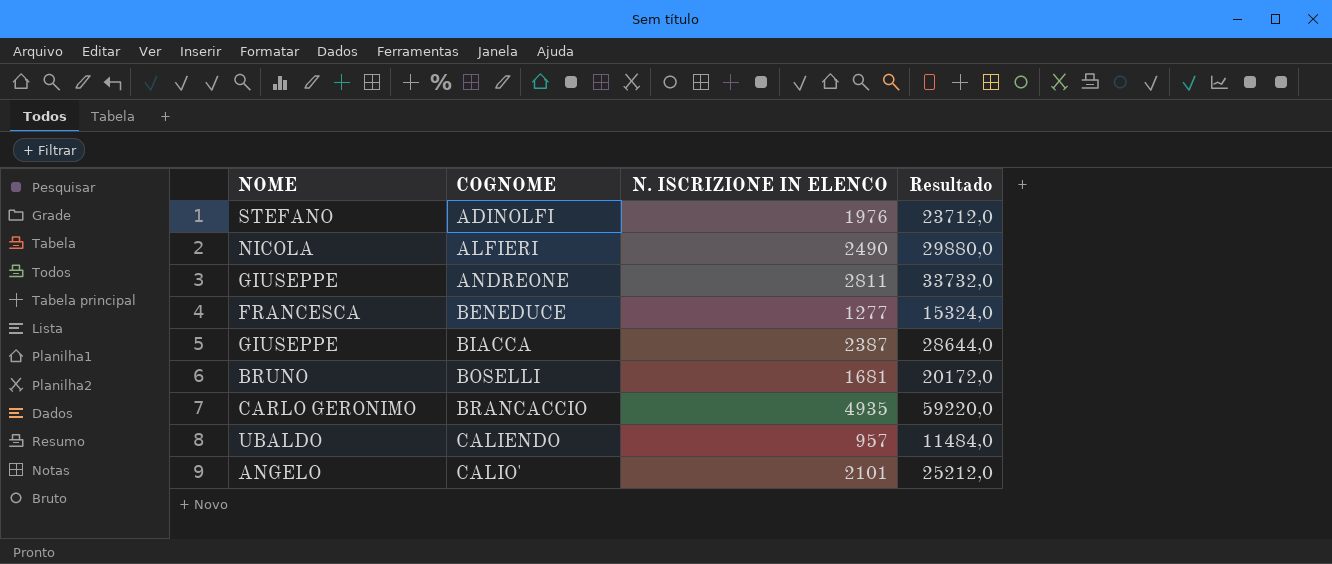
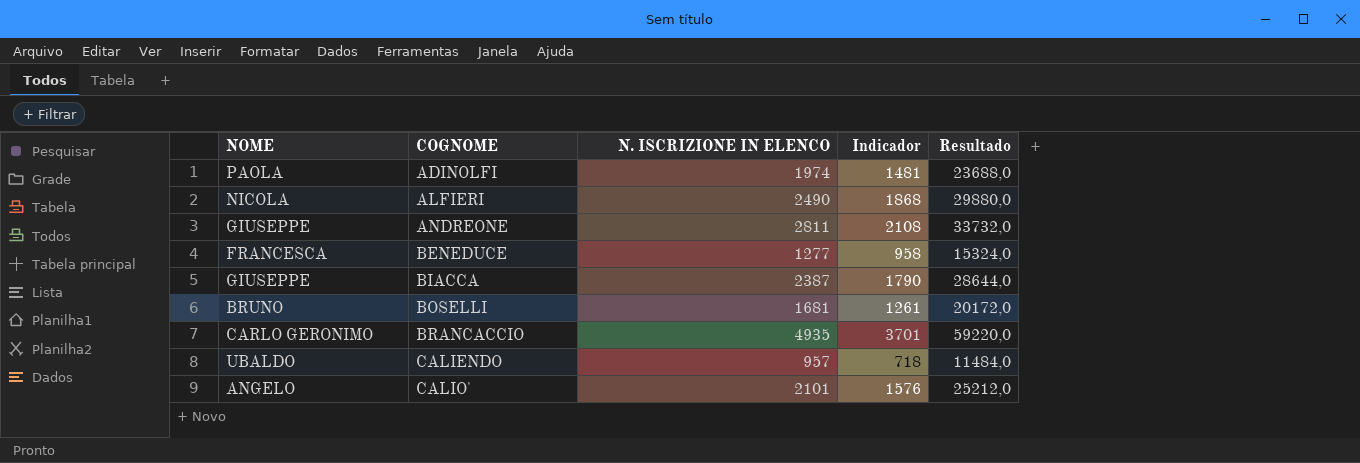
column Indicador | formula: none -> [N. ISCRIZIONE IN ELENCO] * 0,75
ADINOLFI | NOME: STEFANO -> PAOLA
ADINOLFI | N. ISCRIZIONE IN ELENCO: 1976 -> 1974
ADINOLFI | Resultado: 23712,0 -> 23688,0

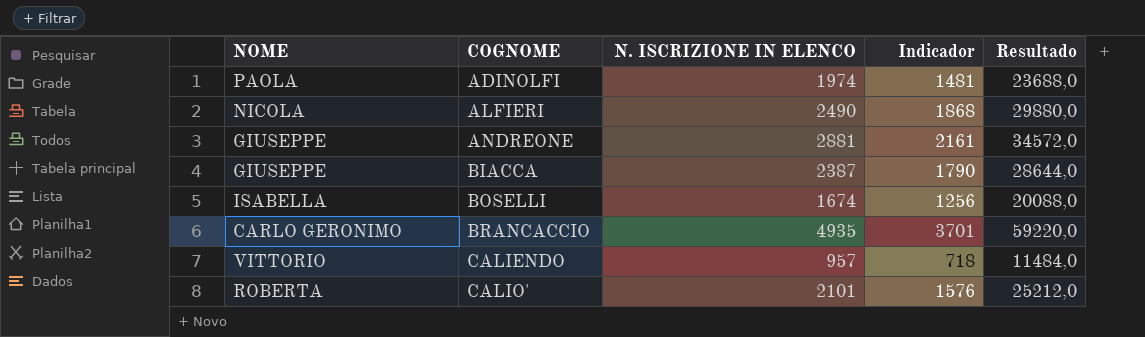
row BENEDUCE: FRANCESCA | 1277 | 958 | 15324,0 -> none
ANDREONE | N. ISCRIZIONE IN ELENCO: 2811 -> 2881
ANDREONE | Indicador: 2108 -> 2161
ANDREONE | Resultado: 33732,0 -> 34572,0
BOSELLI | NOME: BRUNO -> ISABELLA
BOSELLI | N. ISCRIZIONE IN ELENCO: 1681 -> 1674
BOSELLI | Indicador: 1261 -> 1256
BOSELLI | Resultado: 20172,0 -> 20088,0
CALIENDO | NOME: UBALDO -> VITTORIO
CALIO' | NOME: ANGELO -> ROBERTA

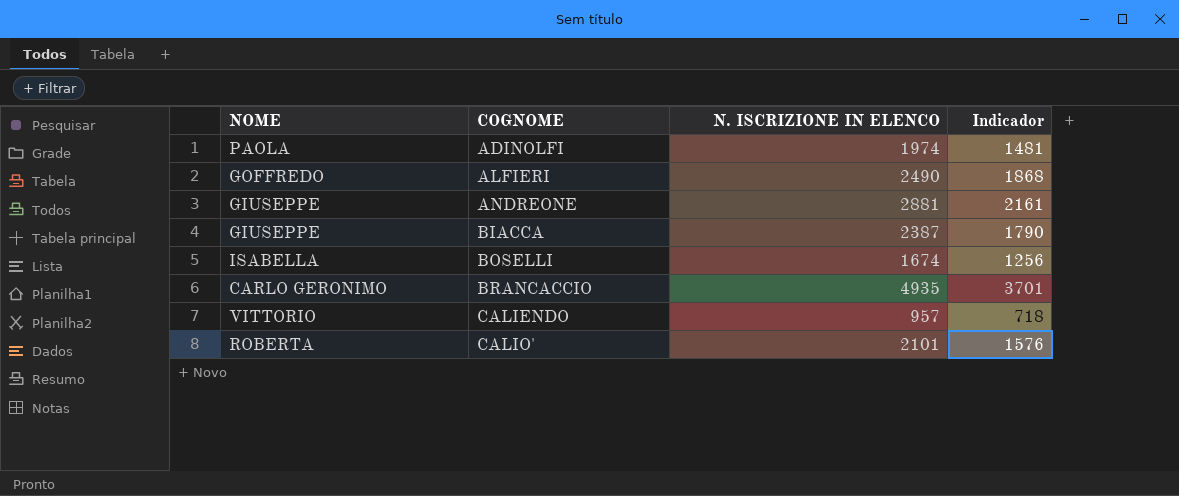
column Resultado | formula: [N. ISCRIZIONE IN ELENCO] * 12 -> none
ALFIERI | NOME: NICOLA -> GOFFREDO

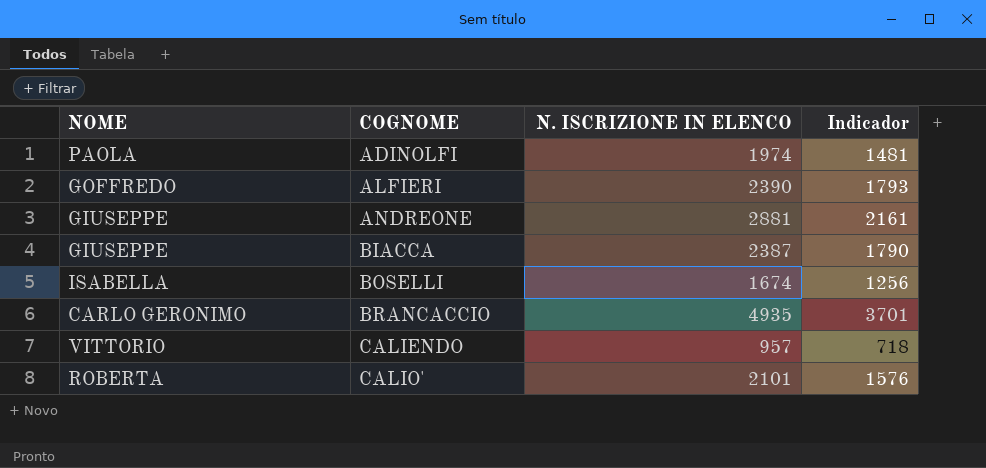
ALFIERI | N. ISCRIZIONE IN ELENCO: 2490 -> 2390
ALFIERI | Indicador: 1868 -> 1793

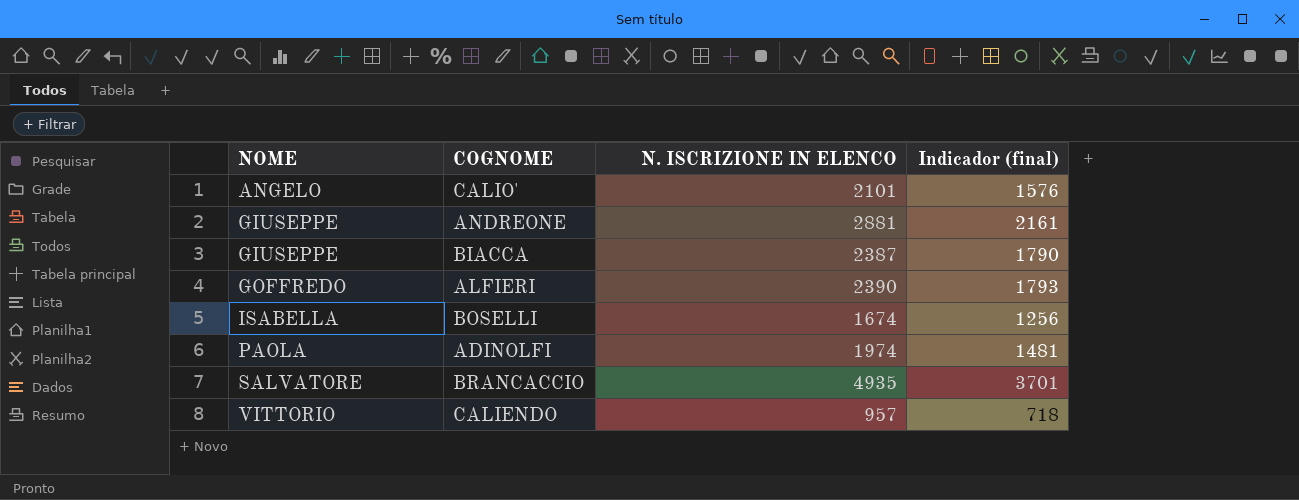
row order: COGNOME ascending -> NOME ascending
column name: Indicador -> Indicador (final)
CALIO' | NOME: ROBERTA -> ANGELO
BRANCACCIO | NOME: CARLO GERONIMO -> SALVATORE

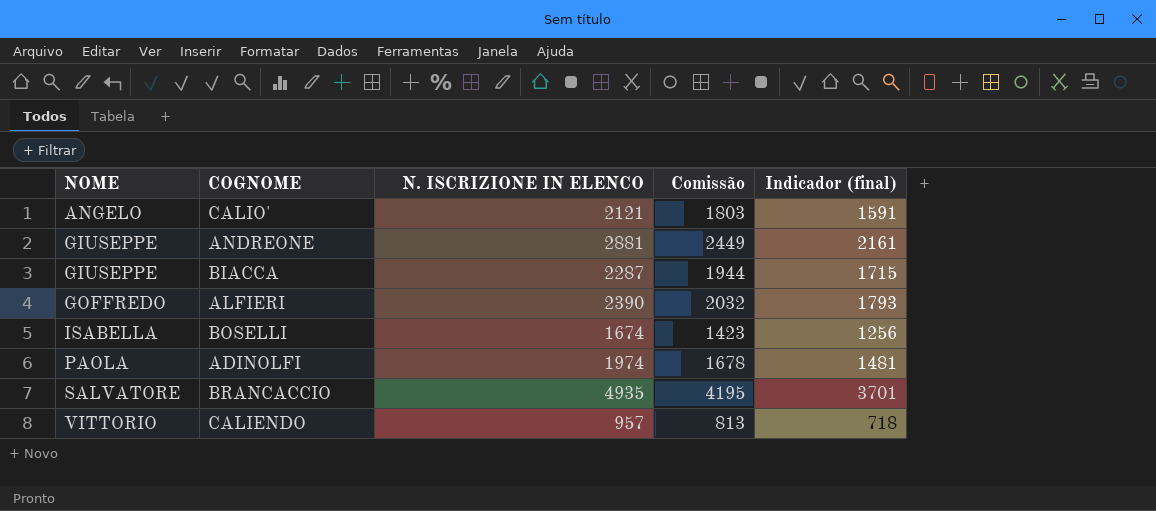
column Comissão | formula: none -> [N. ISCRIZIONE IN ELENCO] * 0,85
CALIO' | N. ISCRIZIONE IN ELENCO: 2101 -> 2121
CALIO' | Indicador (final): 1576 -> 1591
BIACCA | N. ISCRIZIONE IN ELENCO: 2387 -> 2287
BIACCA | Indicador (final): 1790 -> 1715

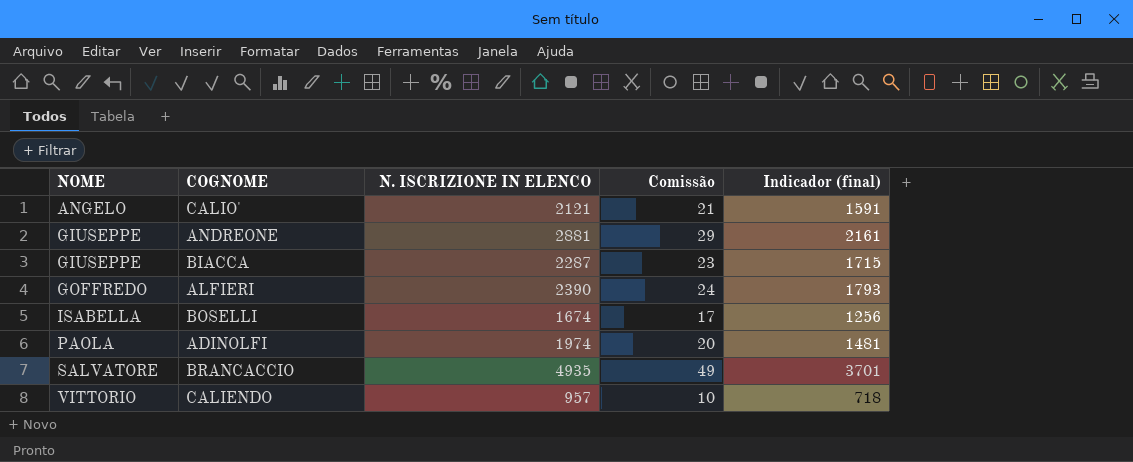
column Comissão | formula: [N. ISCRIZIONE IN ELENCO] * 0,85 -> [N. ISCRIZIONE IN ELENCO] * 0,01

